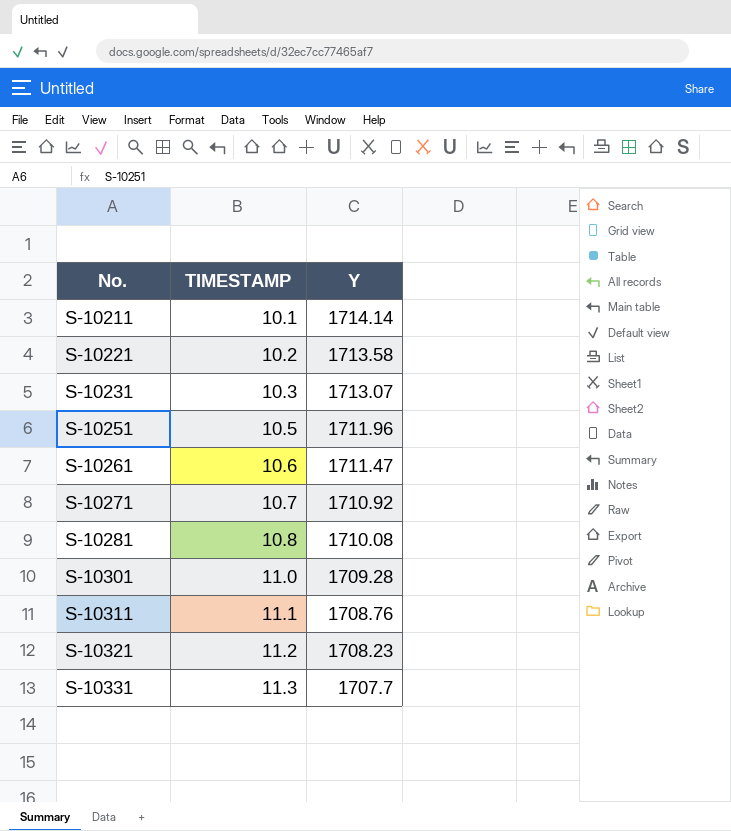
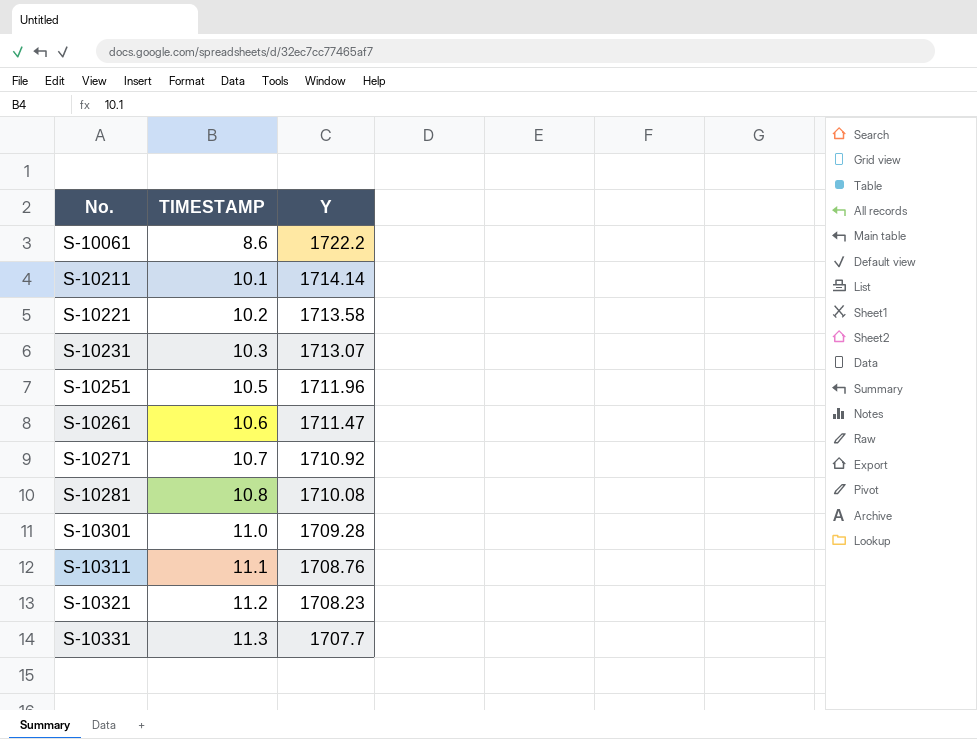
row S-10061: none -> 8.6 | 1722.2

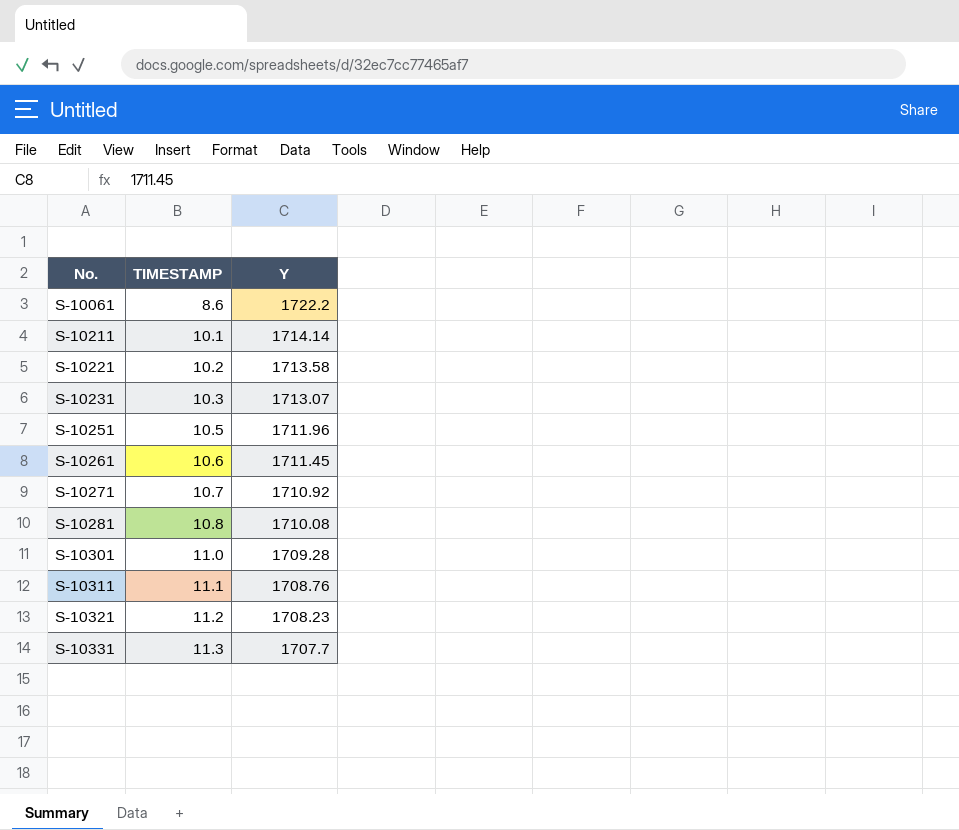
S-10261 | Y: 1711.47 -> 1711.45

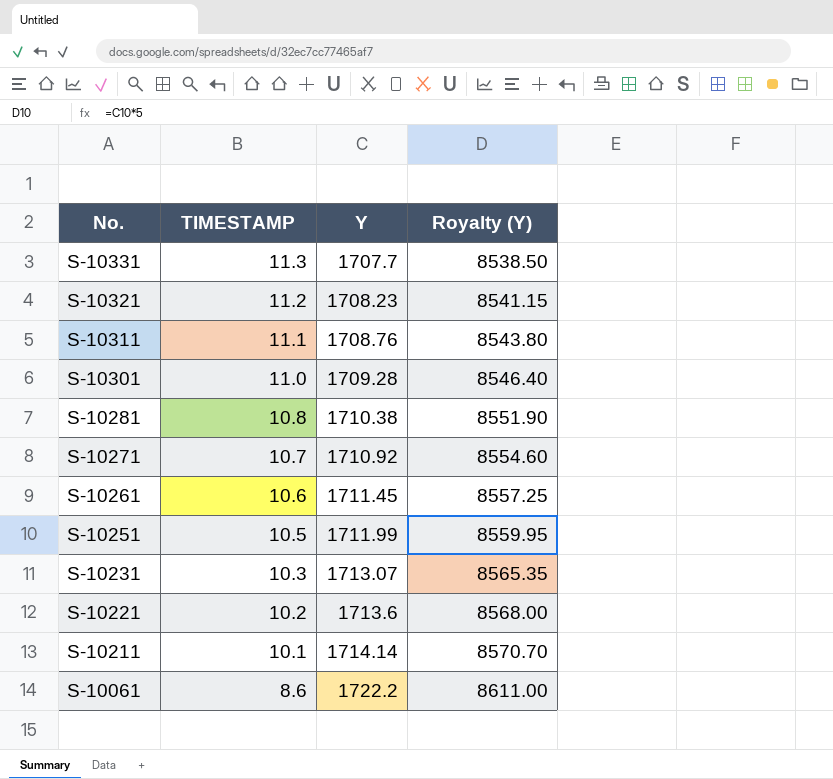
row order: No. ascending -> No. descending
column Royalty (Y) | formula: none -> [Y] * 5
S-10281 | Y: 1710.08 -> 1710.38
S-10251 | Y: 1711.96 -> 1711.99
S-10221 | Y: 1713.58 -> 1713.6

